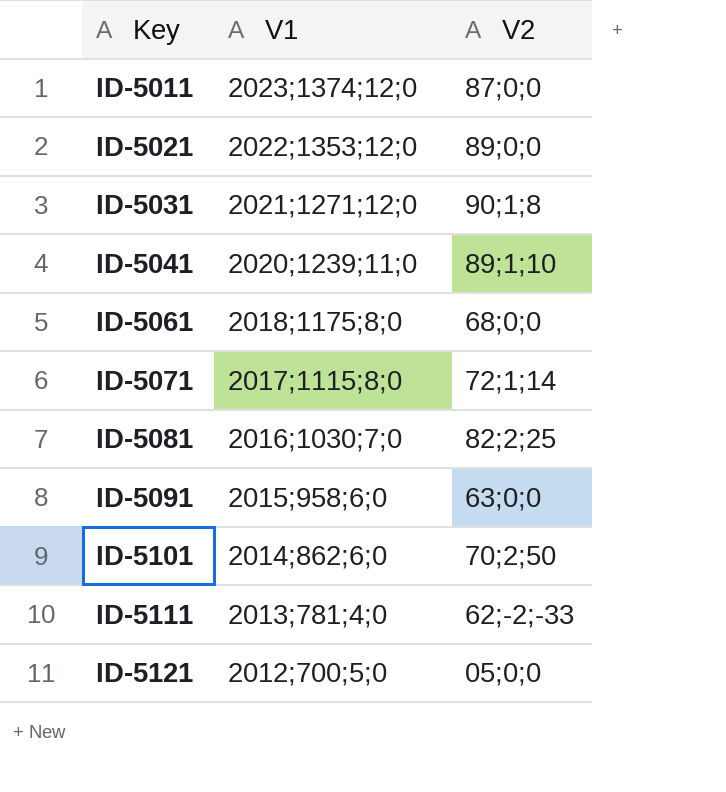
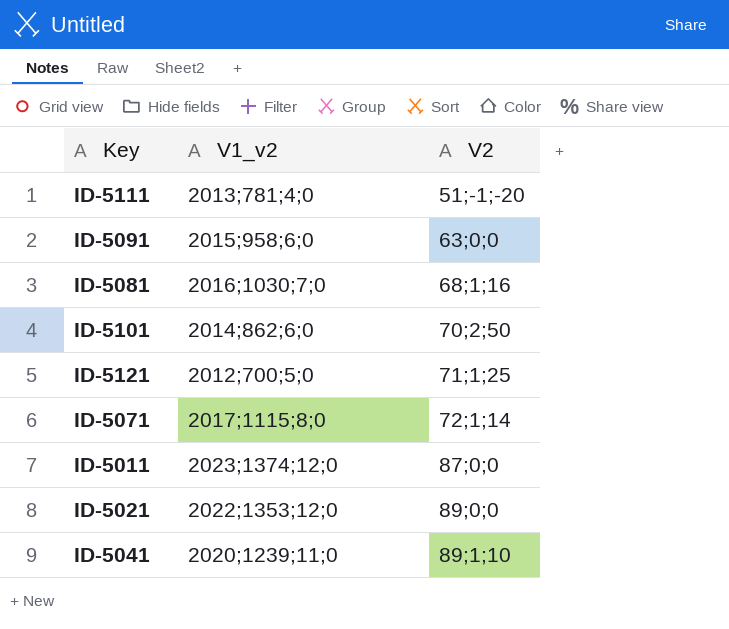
row order: Key ascending -> V2 ascending
column name: V1 -> V1_v2
row ID-5031: 2021;1271;12;0 | 90;1;8 -> none
row ID-5061: 2018;1175;8;0 | 68;0;0 -> none
ID-5111 | V2: 62;-2;-33 -> 51;-1;-20
ID-5081 | V2: 82;2;25 -> 68;1;16
ID-5121 | V2: 05;0;0 -> 71;1;25

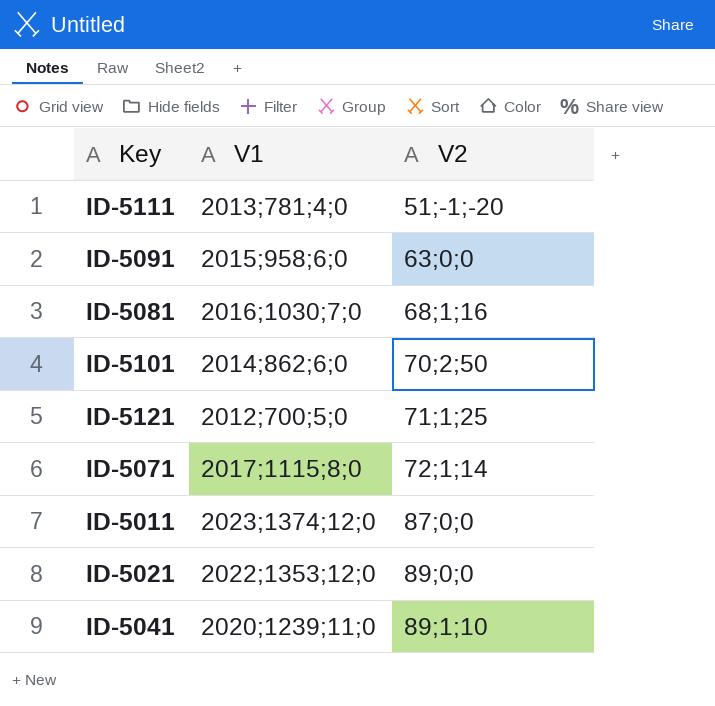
column name: V1_v2 -> V1

